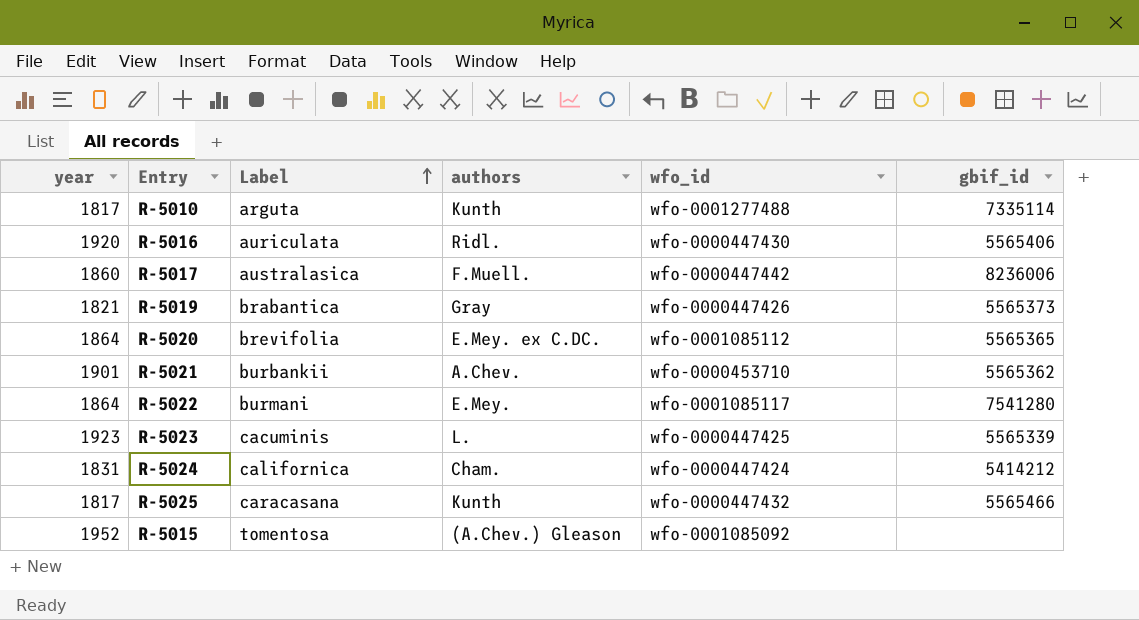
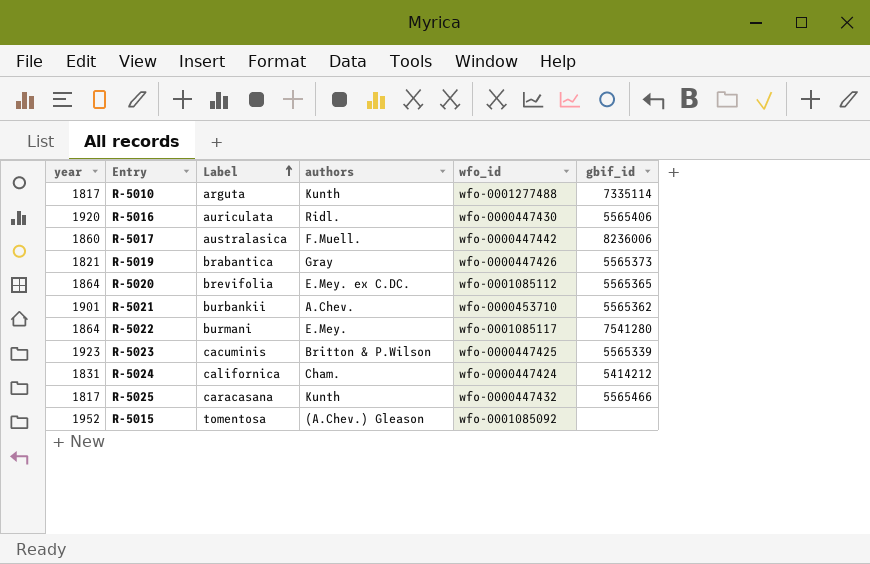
R-5023 | authors: L. -> Britton & P.Wilson

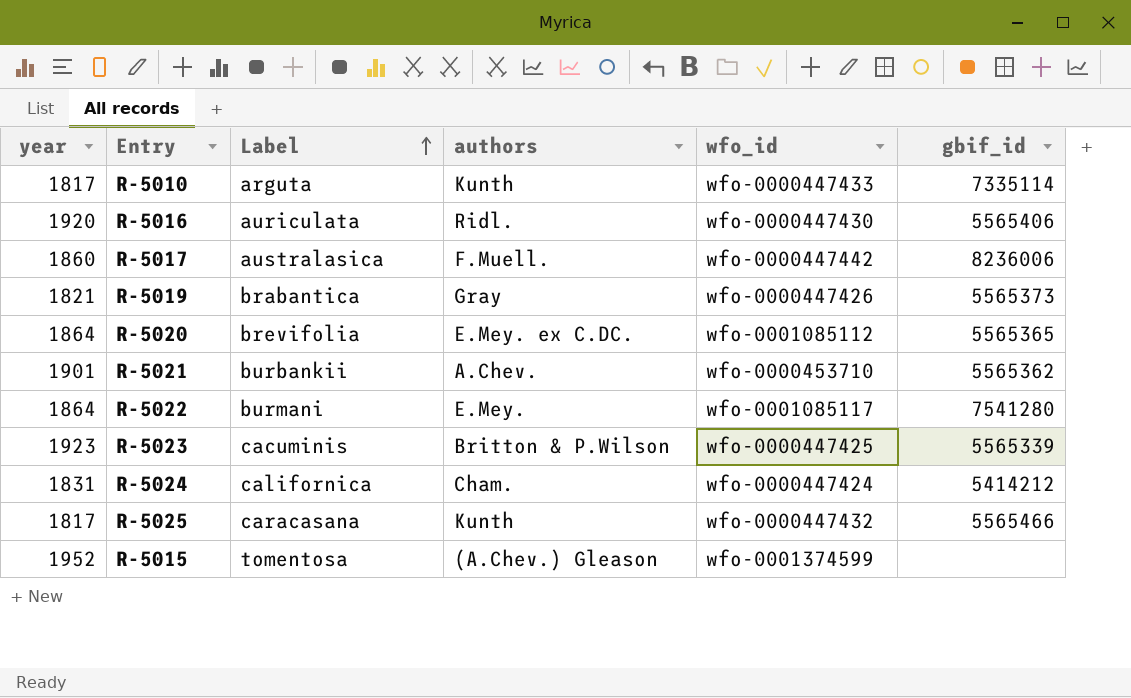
R-5010 | wfo_id: wfo-0001277488 -> wfo-0000447433
R-5015 | wfo_id: wfo-0001085092 -> wfo-0001374599

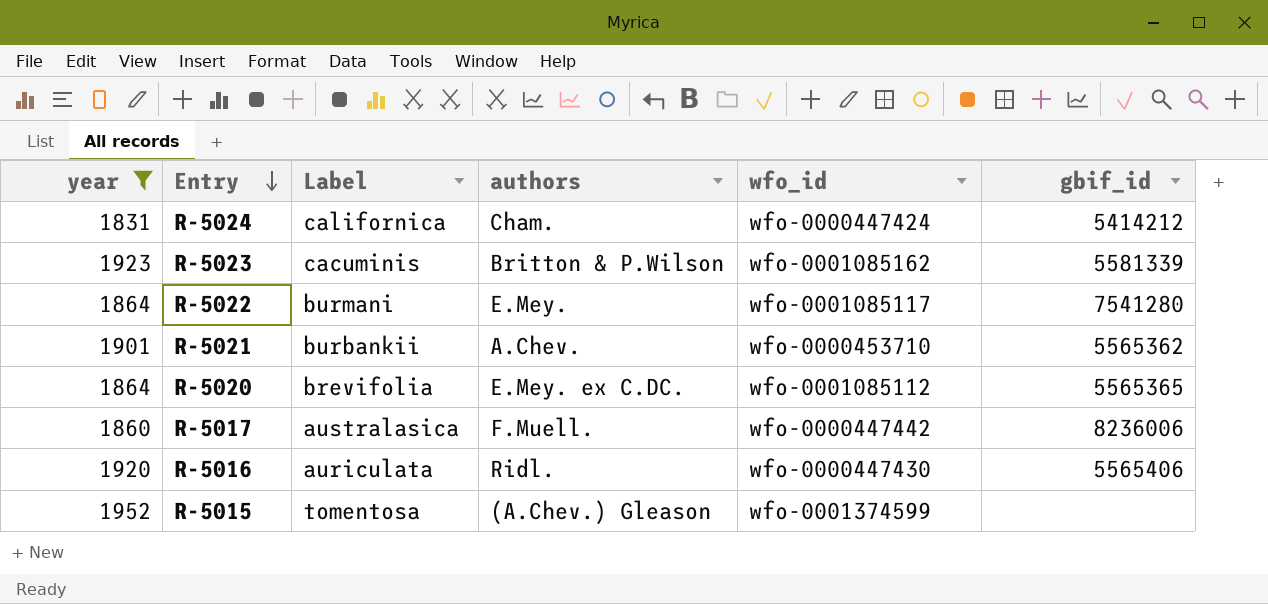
filter: none -> year >= 1831
row order: Label ascending -> Entry descending
R-5023 | wfo_id: wfo-0000447425 -> wfo-0001085162
R-5023 | gbif_id: 5565339 -> 5581339

